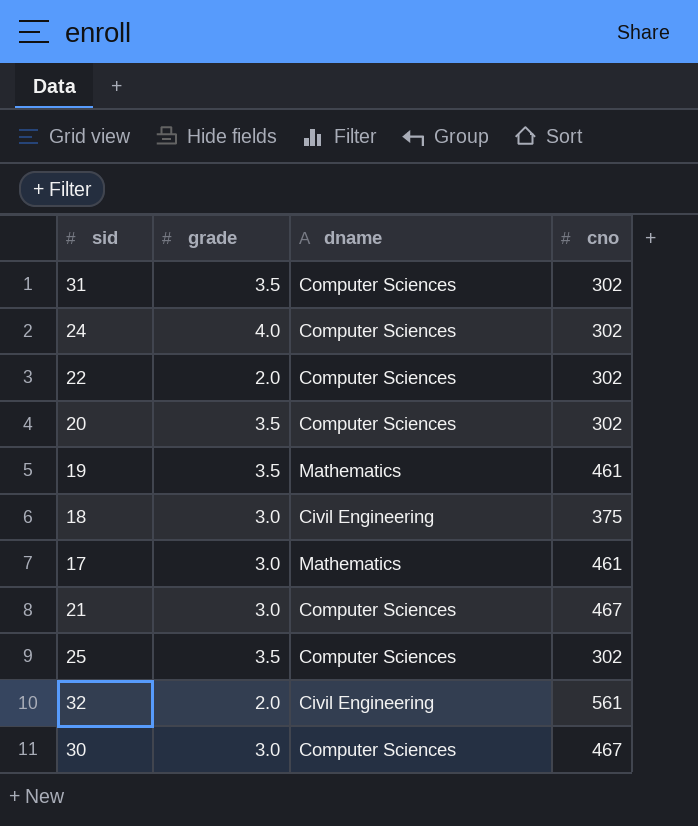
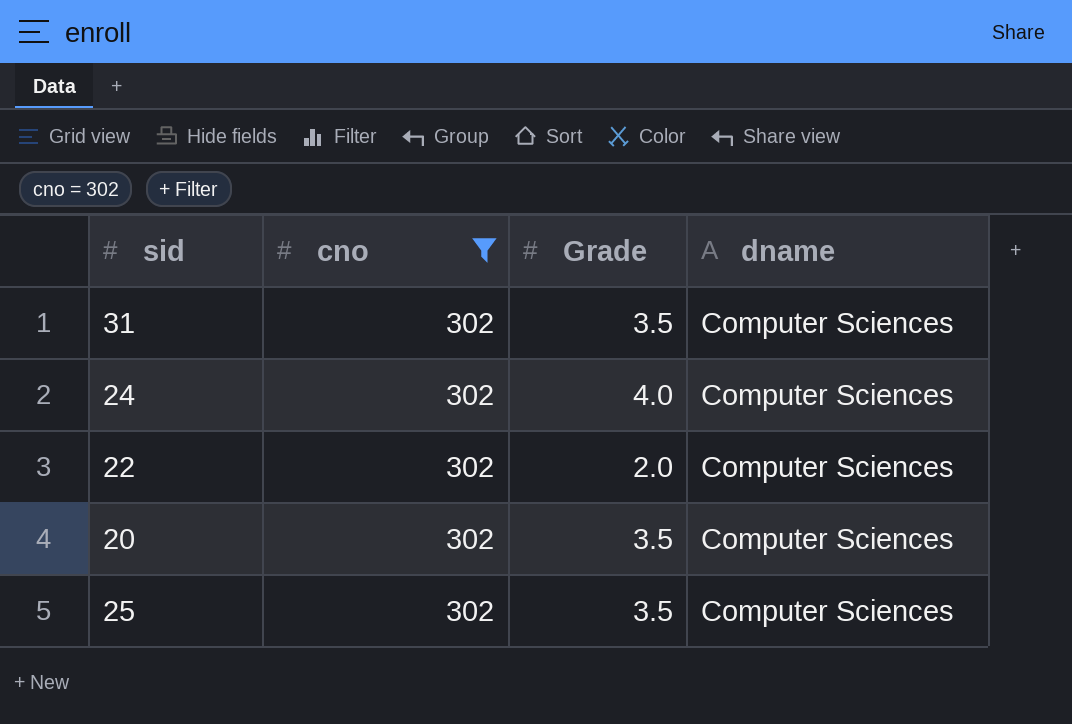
filter: none -> cno = 302
column cno | position: 4 -> 2
column name: grade -> Grade

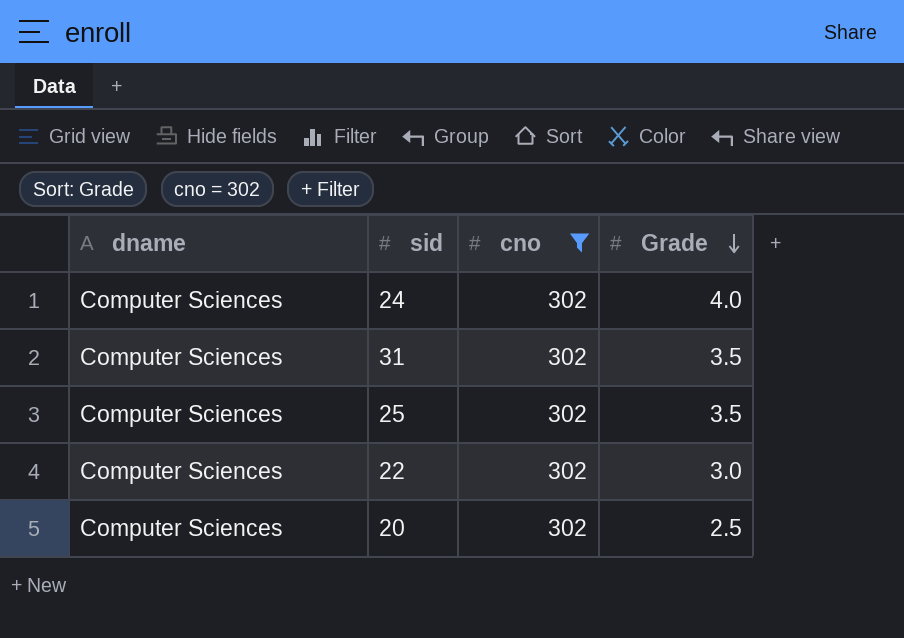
row order: none -> Grade descending
column dname | position: 4 -> 1
22 | Grade: 2.0 -> 3.0
20 | Grade: 3.5 -> 2.5

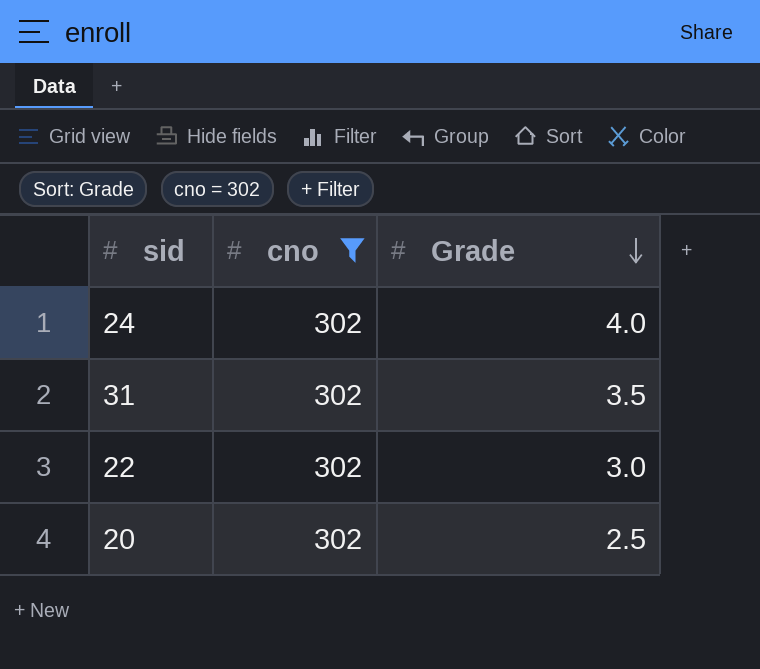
column dname | position: 1 -> none
row 25: Computer Sciences | 302 | 3.5 -> none

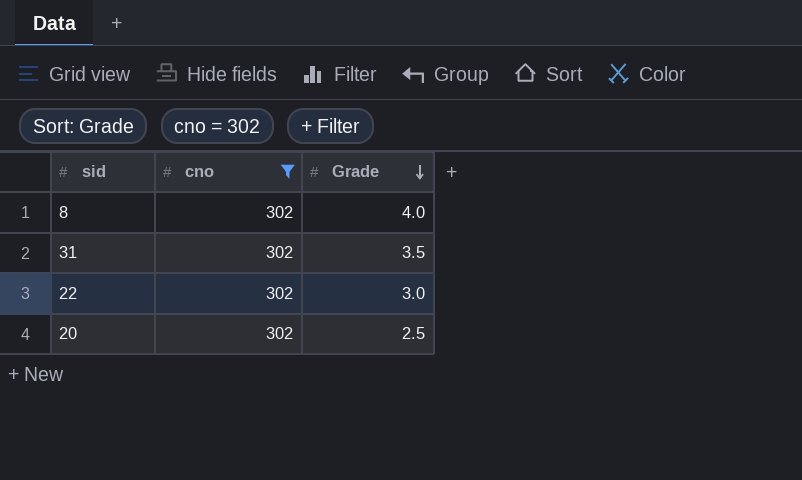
row 24: 302 | 4.0 -> none
row 8: none -> 302 | 4.0

